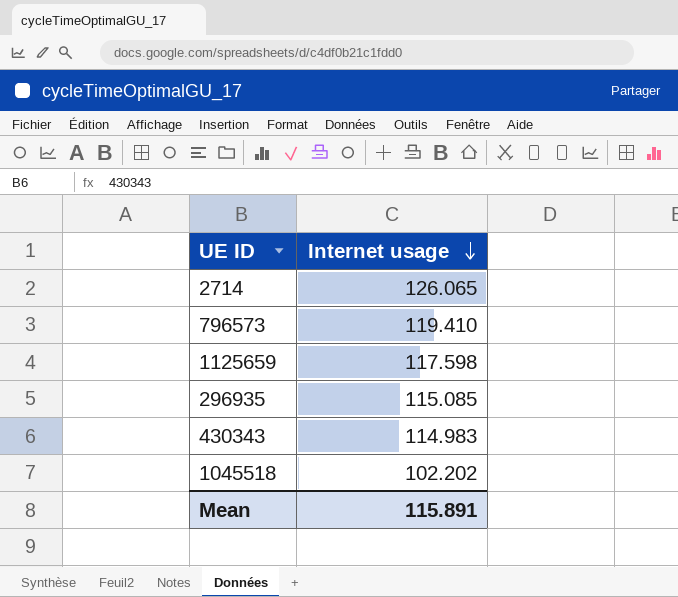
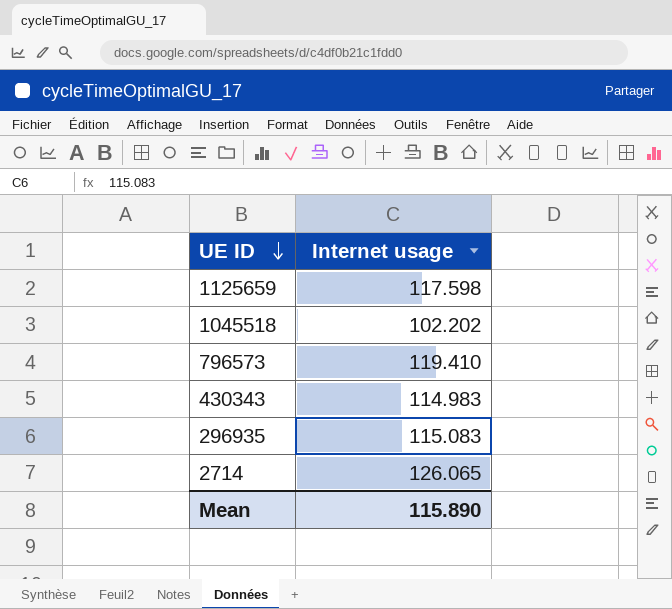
row order: Internet usage descending -> UE ID descending
296935 | Internet usage: 115.085 -> 115.083
Mean | Internet usage: 115.891 -> 115.890

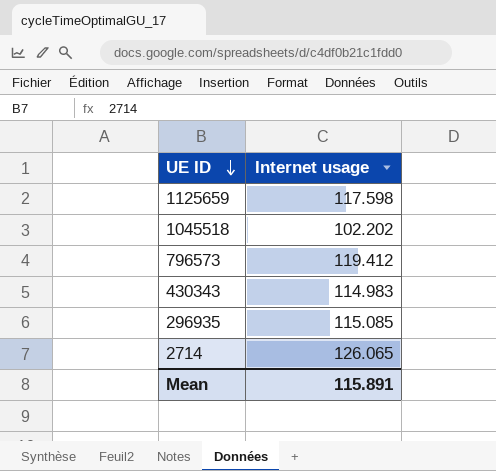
796573 | Internet usage: 119.410 -> 119.412
296935 | Internet usage: 115.083 -> 115.085
Mean | Internet usage: 115.890 -> 115.891

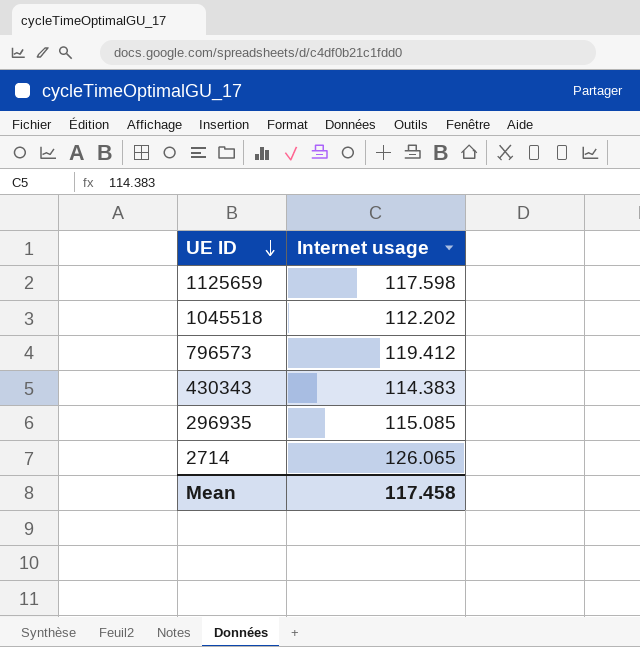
1045518 | Internet usage: 102.202 -> 112.202
430343 | Internet usage: 114.983 -> 114.383
Mean | Internet usage: 115.891 -> 117.458

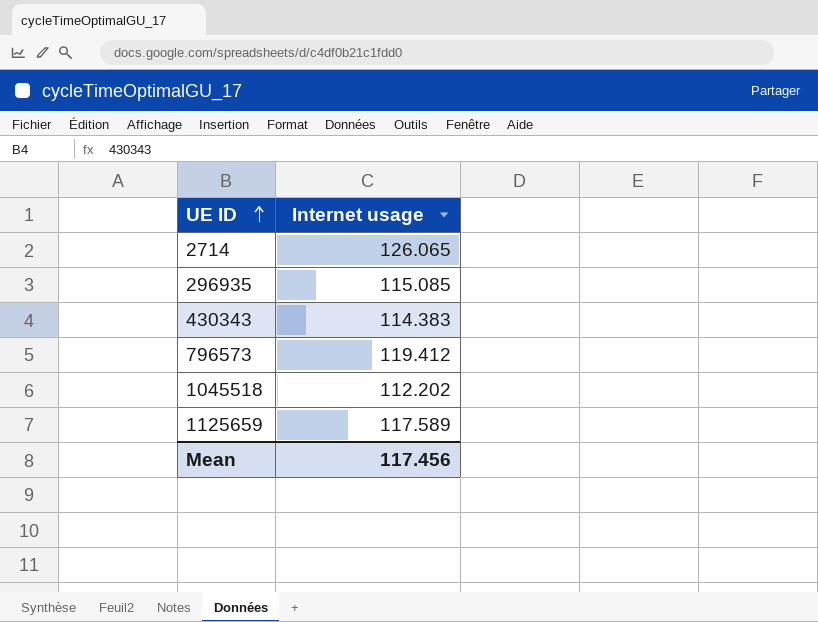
row order: UE ID descending -> UE ID ascending
1125659 | Internet usage: 117.598 -> 117.589
Mean | Internet usage: 117.458 -> 117.456

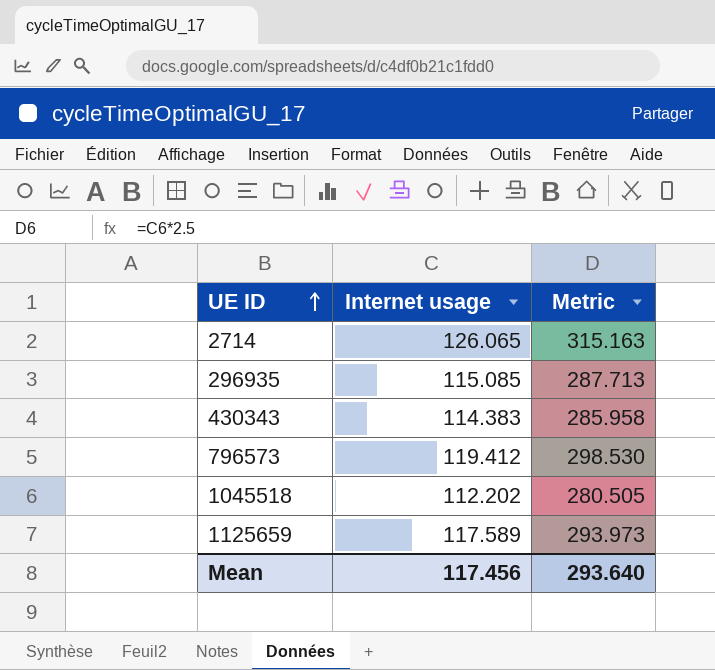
column Metric | formula: none -> [Internet usage] * 2.5

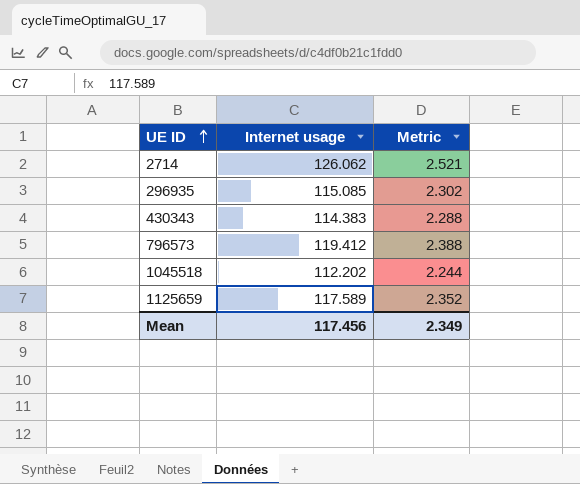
column Metric | formula: [Internet usage] * 2.5 -> [Internet usage] * 0.02
2714 | Internet usage: 126.065 -> 126.062
Mean | Metric: 293.640 -> 2.349

